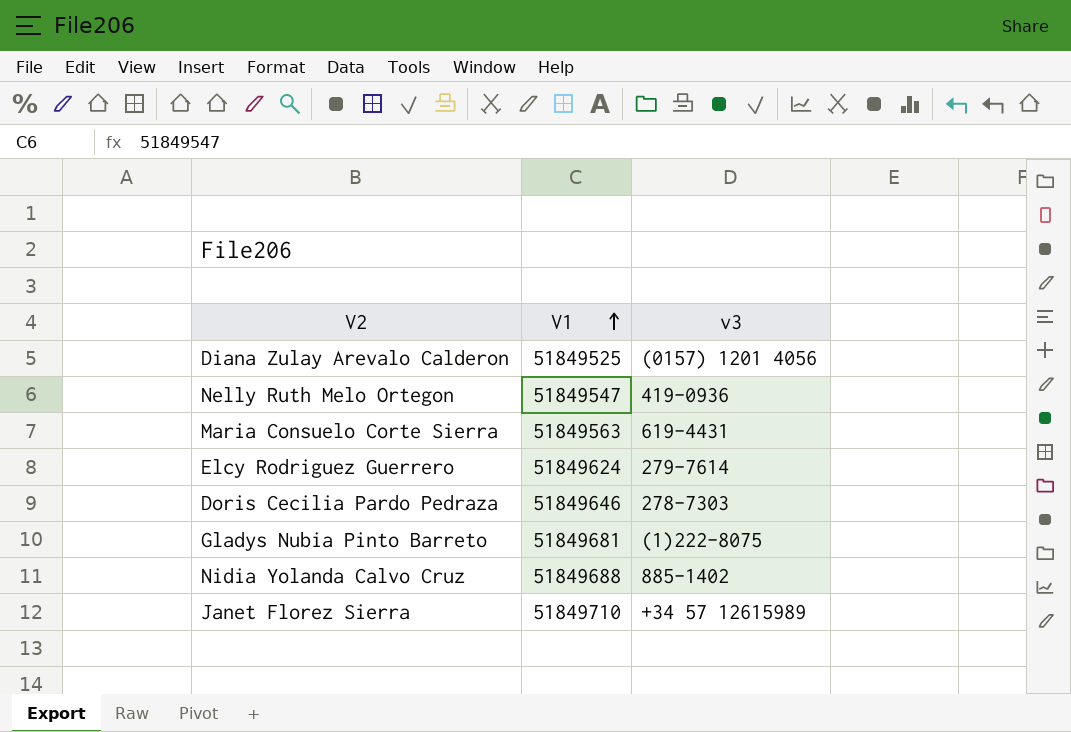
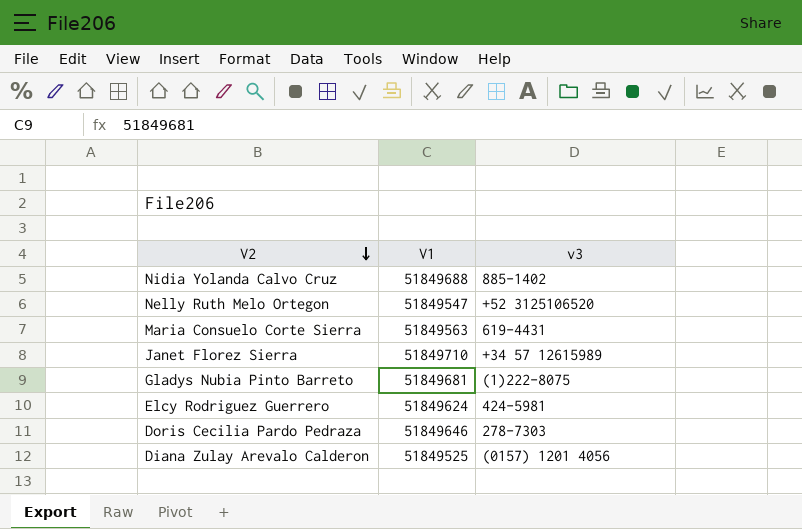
row order: V1 ascending -> V2 descending
Nelly Ruth Melo Ortegon | v3: 419-0936 -> +52 3125106520
Elcy Rodriguez Guerrero | v3: 279-7614 -> 424-5981

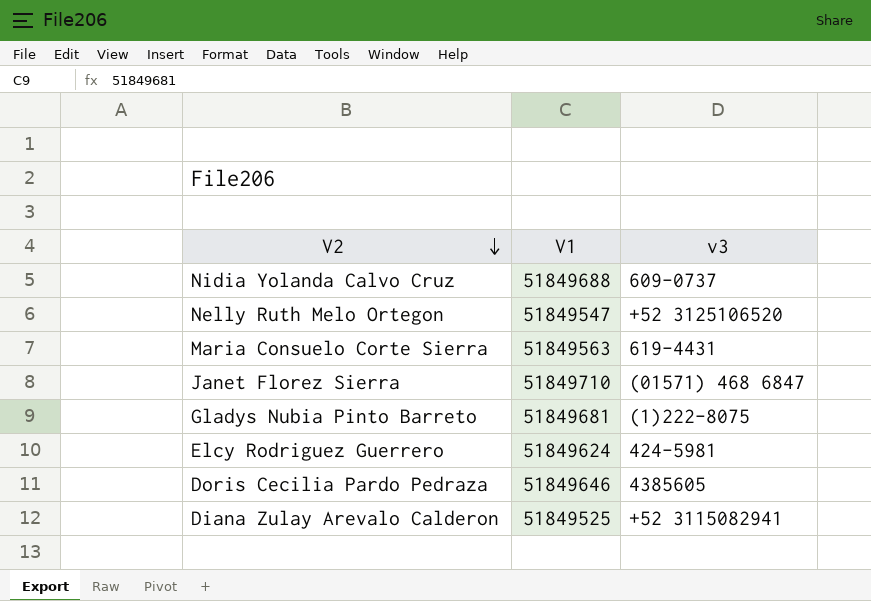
Nidia Yolanda Calvo Cruz | v3: 885-1402 -> 609-0737
Janet Florez Sierra | v3: +34 57 12615989 -> (01571) 468 6847
Doris Cecilia Pardo Pedraza | v3: 278-7303 -> 4385605
Diana Zulay Arevalo Calderon | v3: (0157) 1201 4056 -> +52 3115082941

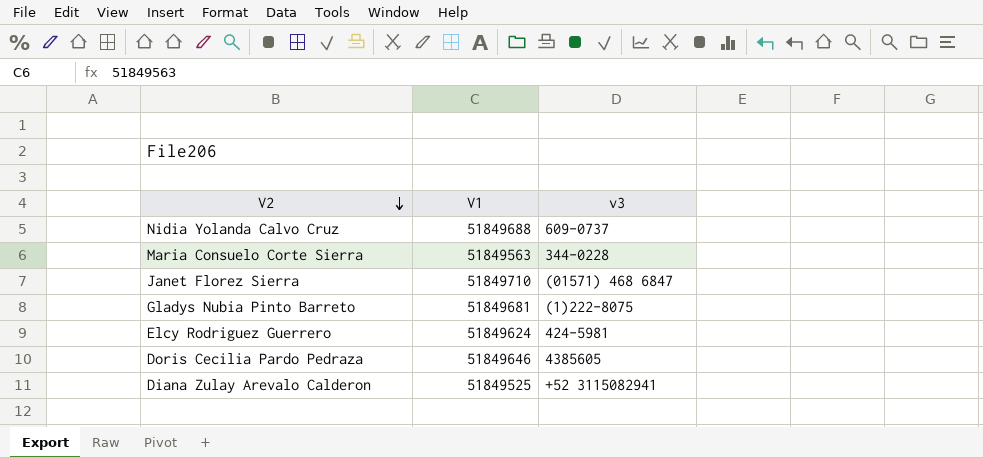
row Nelly Ruth Melo Ortegon: 51849547 | +52 3125106520 -> none
Maria Consuelo Corte Sierra | v3: 619-4431 -> 344-0228

